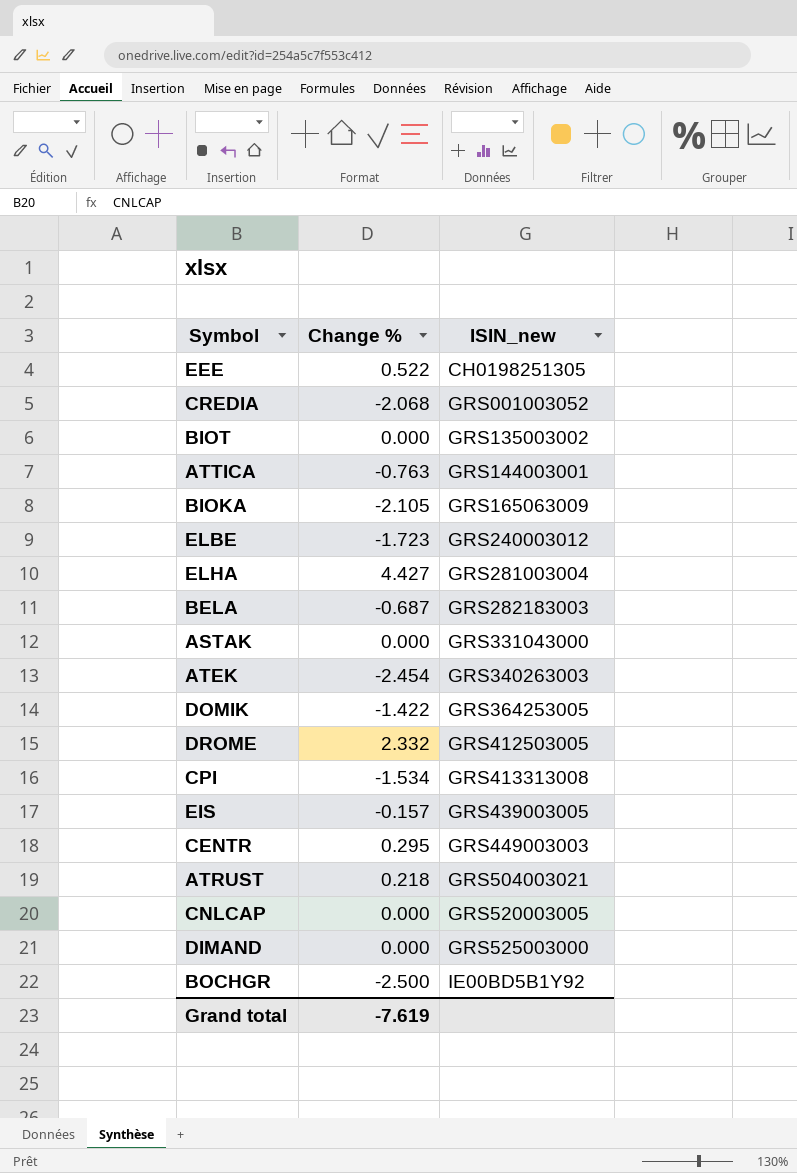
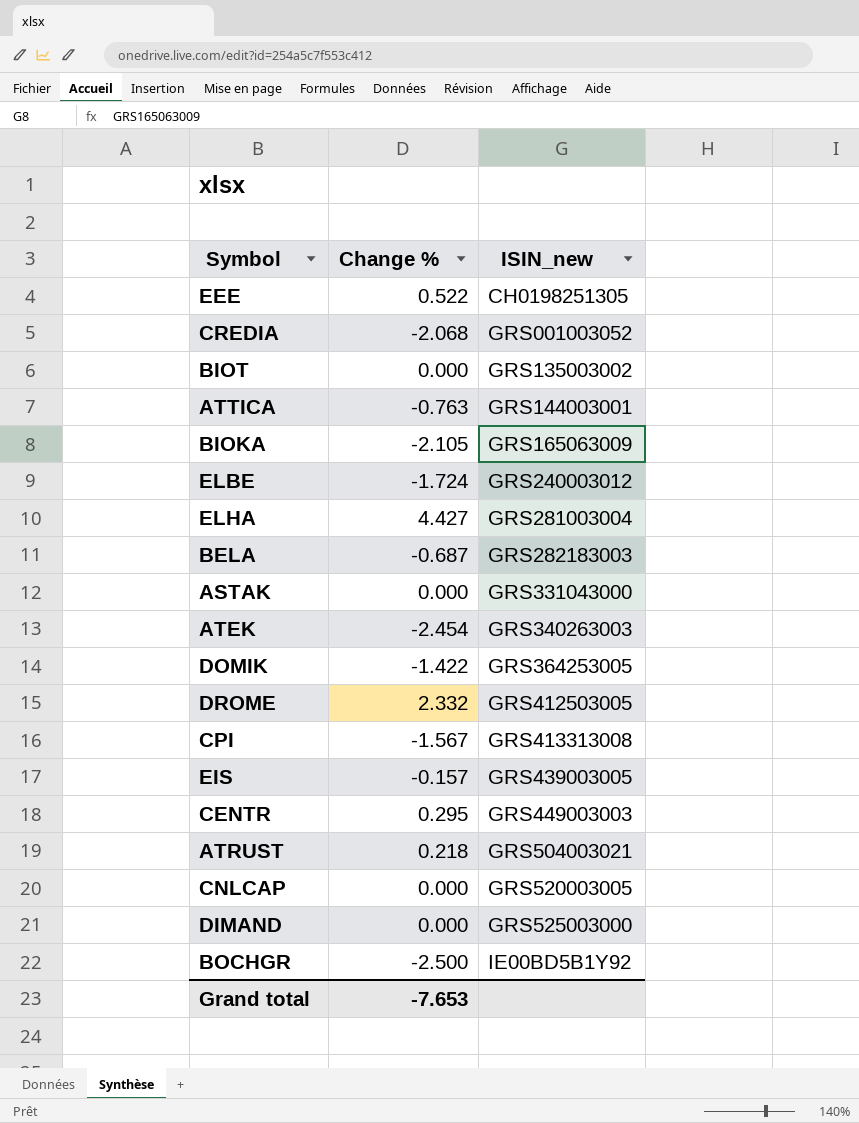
ELBE | Change %: -1.723 -> -1.724
CPI | Change %: -1.534 -> -1.567
Grand total | Change %: -7.619 -> -7.653

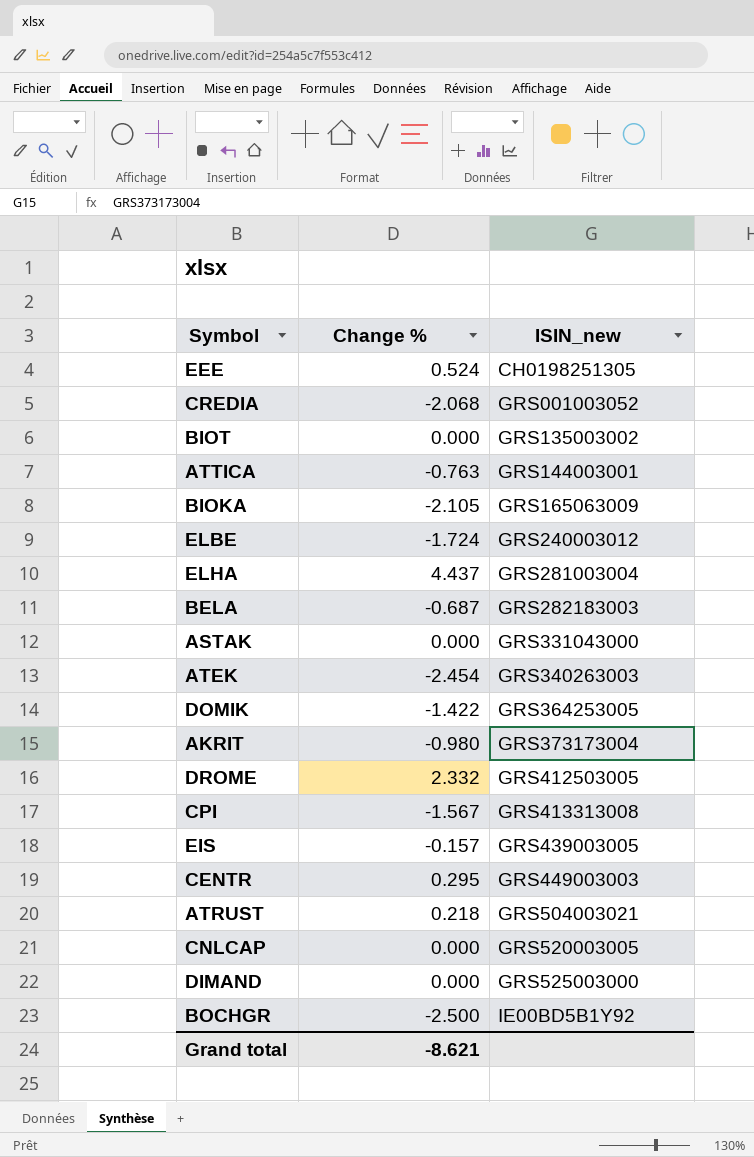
EEE | Change %: 0.522 -> 0.524
ELHA | Change %: 4.427 -> 4.437
row AKRIT: none -> -0.980 | GRS373173004
Grand total | Change %: -7.653 -> -8.621

